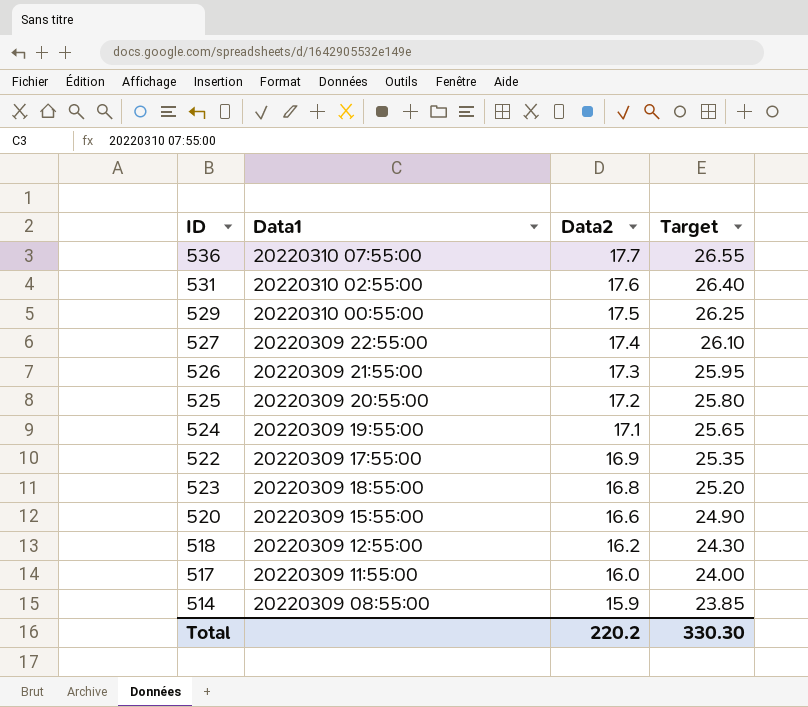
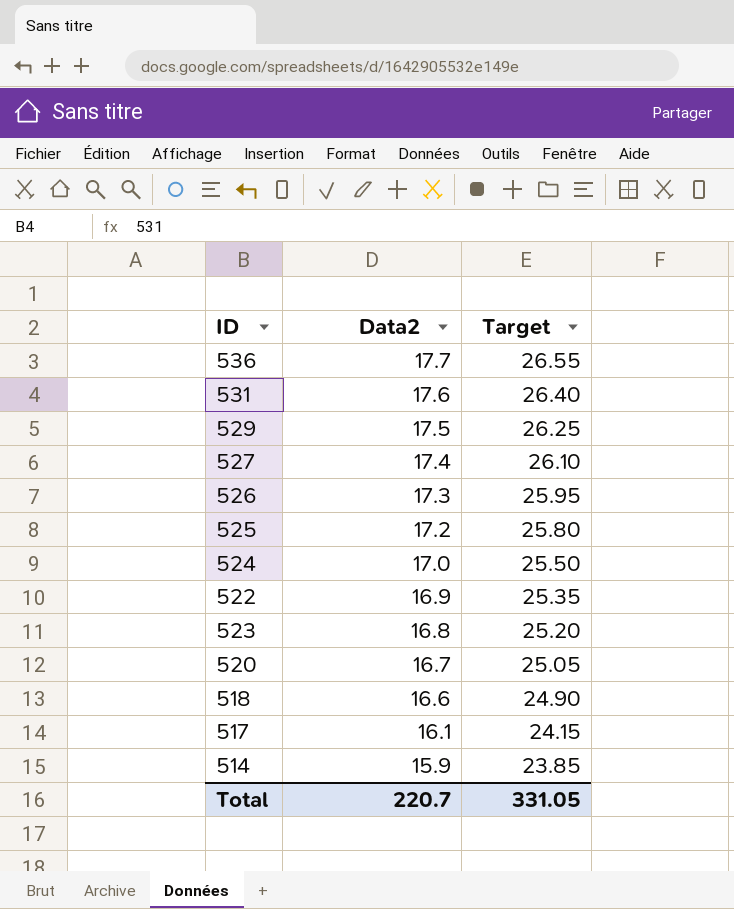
column Data1 | position: 2 -> none
524 | Data2: 17.1 -> 17.0
524 | Target: 25.65 -> 25.50
520 | Data2: 16.6 -> 16.7
520 | Target: 24.90 -> 25.05
518 | Data2: 16.2 -> 16.6
518 | Target: 24.30 -> 24.90
517 | Data2: 16.0 -> 16.1
517 | Target: 24.00 -> 24.15
Total | Data2: 220.2 -> 220.7
Total | Target: 330.30 -> 331.05

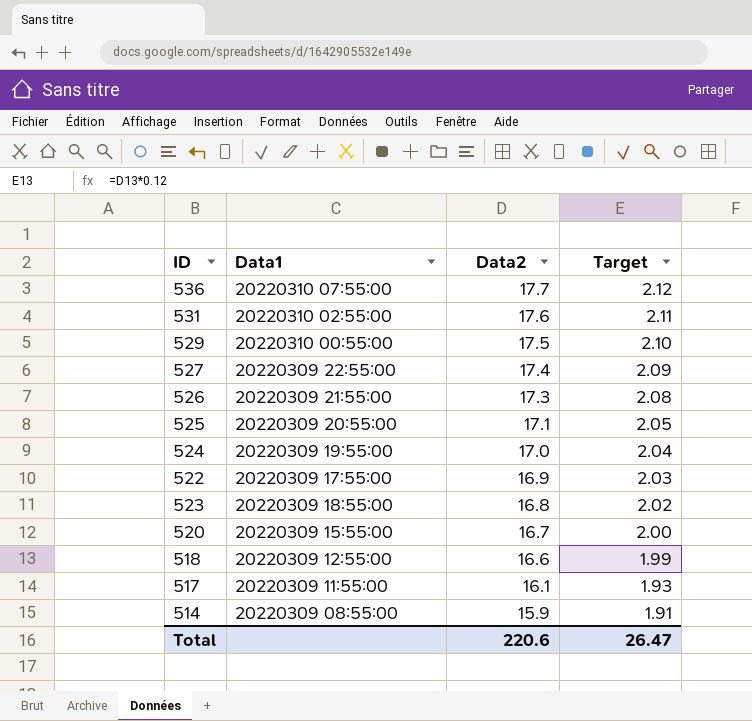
column Data1 | position: none -> 2
column Target | formula: [Data2] * 1.5 -> [Data2] * 0.12
525 | Data2: 17.2 -> 17.1
Total | Data2: 220.7 -> 220.6
Total | Target: 331.05 -> 26.47

